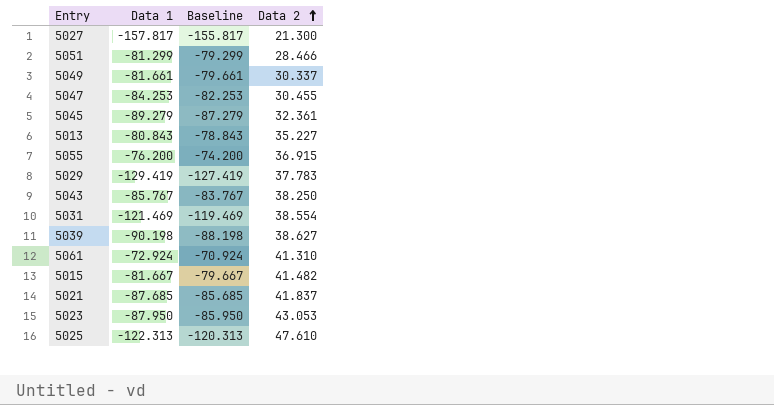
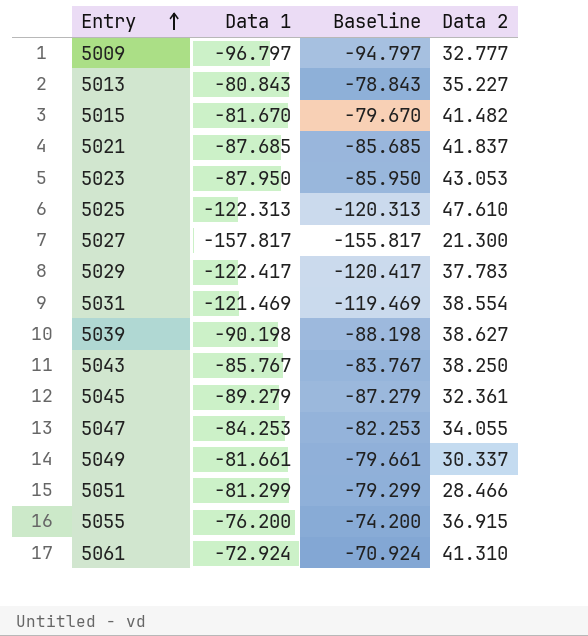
row order: Data 2 ascending -> Entry ascending
row 5009: none -> -96.797 | -94.797 | 32.777
5015 | Data 1: -81.667 -> -81.670
5015 | Baseline: -79.667 -> -79.670
5029 | Data 1: -129.419 -> -122.417
5029 | Baseline: -127.419 -> -120.417
5047 | Data 2: 30.455 -> 34.055

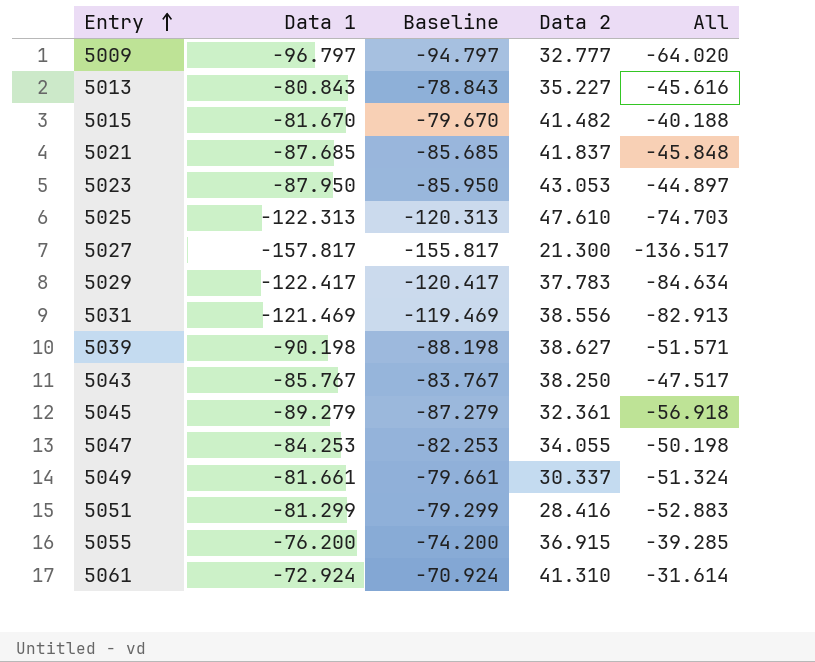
column All | formula: none -> [Data 1] + [Data 2]
5031 | Data 2: 38.554 -> 38.556
5051 | Data 2: 28.466 -> 28.416

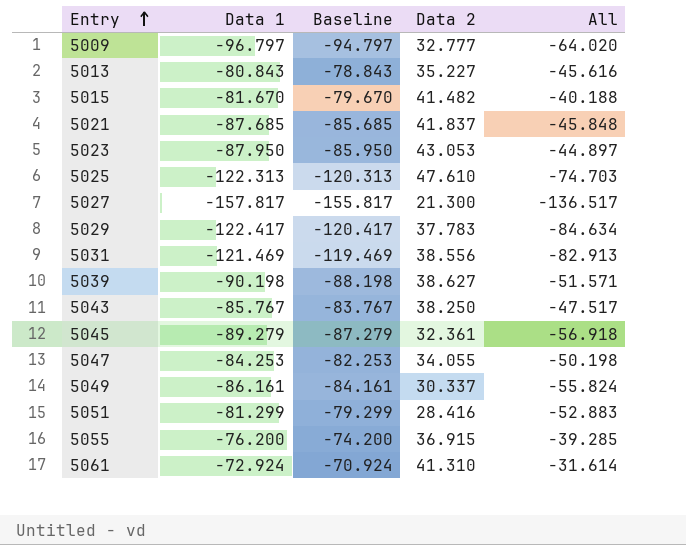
5049 | Data 1: -81.661 -> -86.161
5049 | Baseline: -79.661 -> -84.161
5049 | All: -51.324 -> -55.824

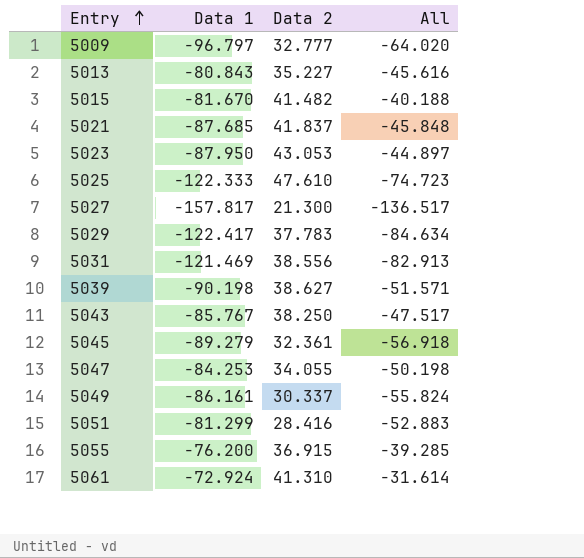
column Baseline | formula: [Data 1] + 2 -> none
5025 | Data 1: -122.313 -> -122.333
5025 | All: -74.703 -> -74.723

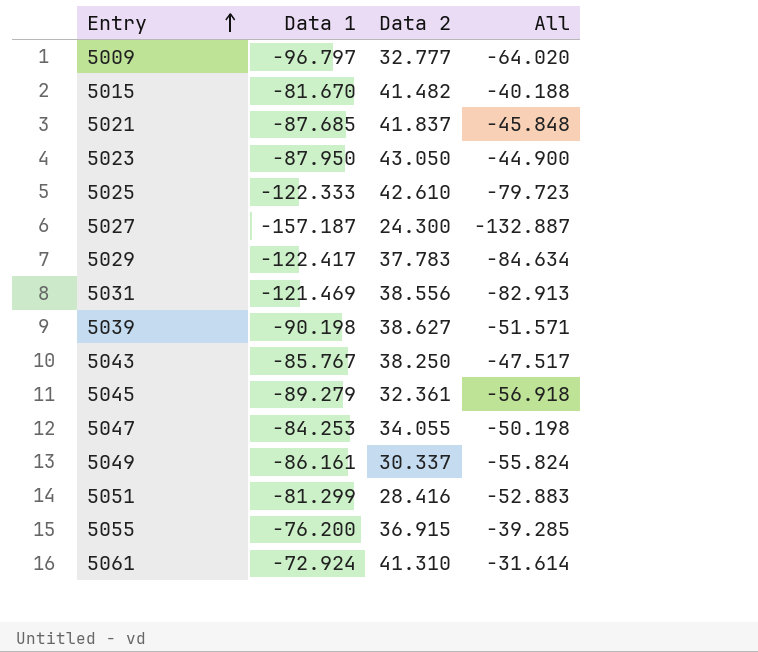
row 5013: -80.843 | 35.227 | -45.616 -> none
5023 | Data 2: 43.053 -> 43.050
5023 | All: -44.897 -> -44.900
5025 | Data 2: 47.610 -> 42.610
5025 | All: -74.723 -> -79.723
5027 | Data 1: -157.817 -> -157.187
5027 | Data 2: 21.300 -> 24.300
5027 | All: -136.517 -> -132.887

